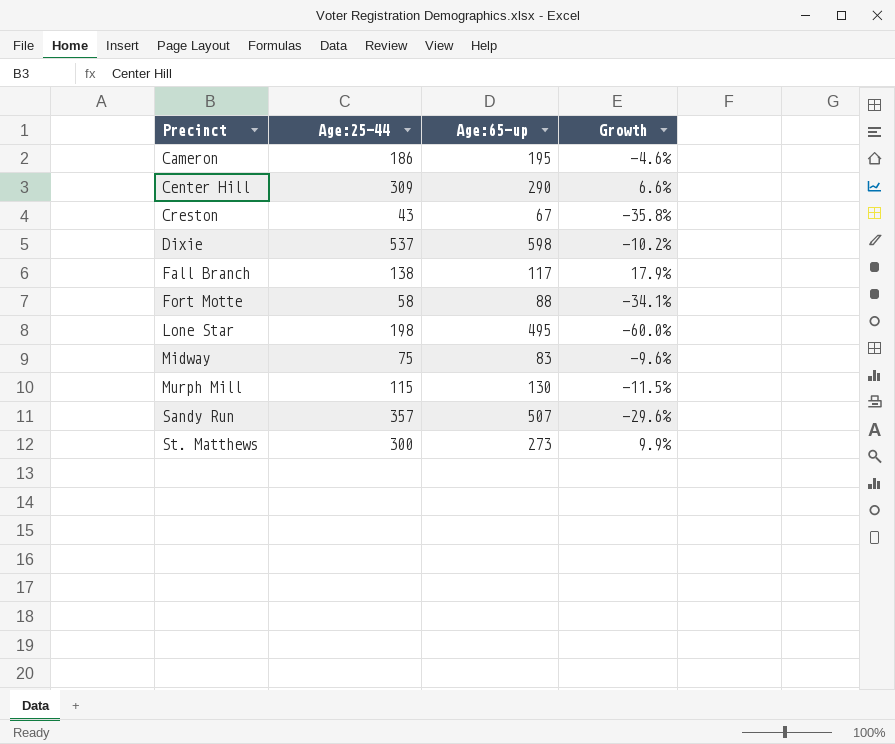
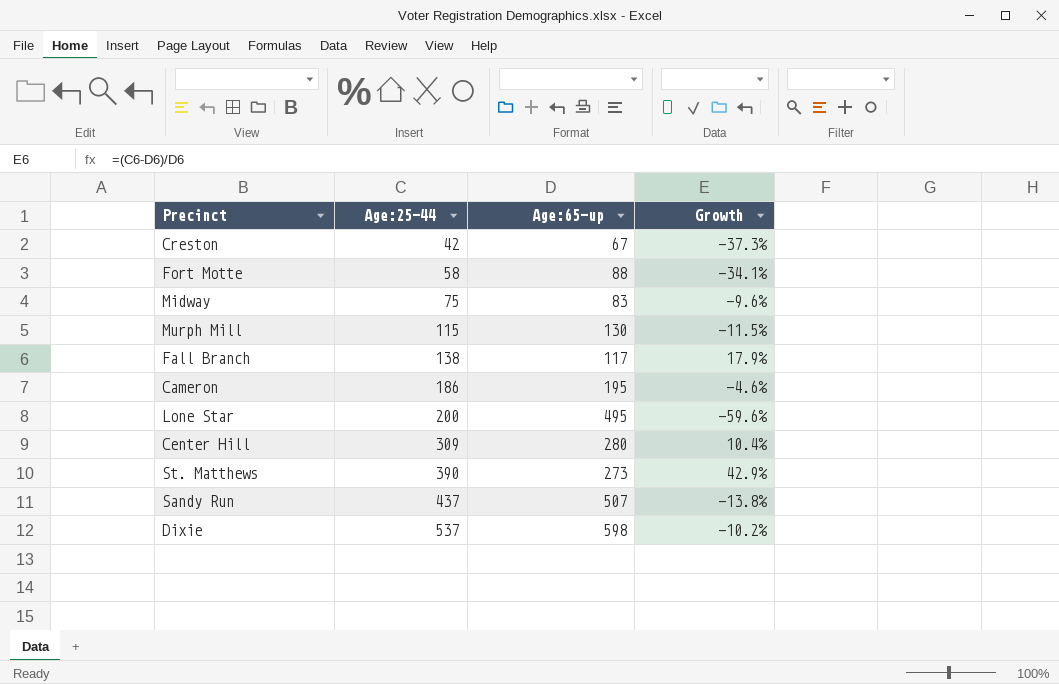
row order: Precinct ascending -> Age:25-44 ascending
Creston | Age:25-44: 43 -> 42
Creston | Growth: -35.8% -> -37.3%
Lone Star | Age:25-44: 198 -> 200
Lone Star | Growth: -60.0% -> -59.6%
Center Hill | Age:65-up: 290 -> 280
Center Hill | Growth: 6.6% -> 10.4%
St. Matthews | Age:25-44: 300 -> 390
St. Matthews | Growth: 9.9% -> 42.9%
Sandy Run | Age:25-44: 357 -> 437
Sandy Run | Growth: -29.6% -> -13.8%

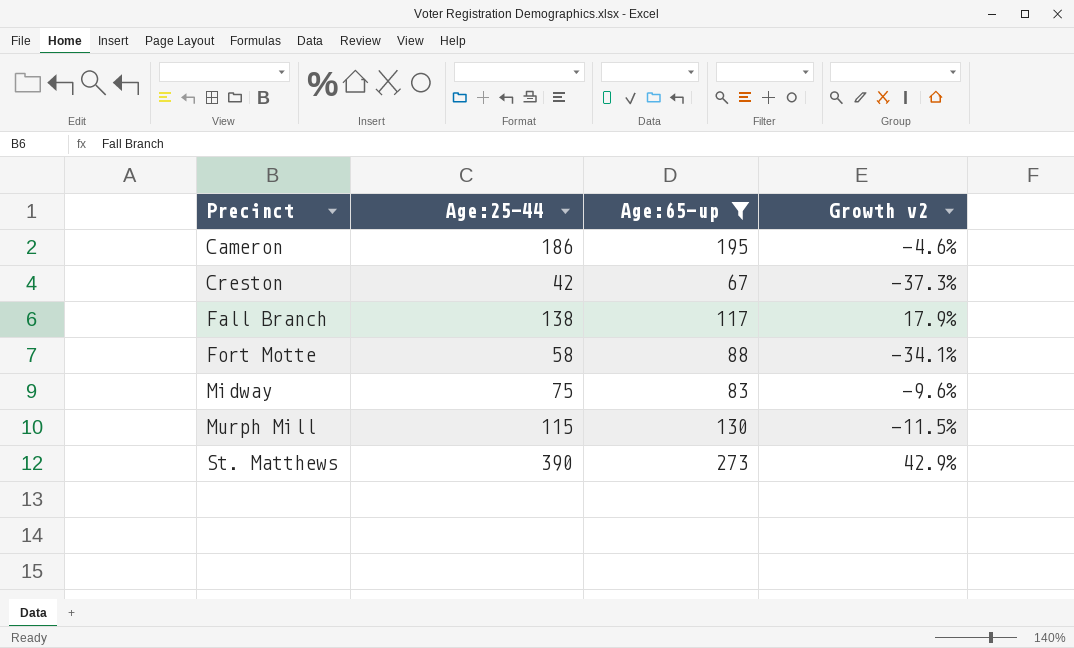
filter: none -> Age:65-up <= 273
row order: Age:25-44 ascending -> Precinct ascending
column name: Growth -> Growth v2

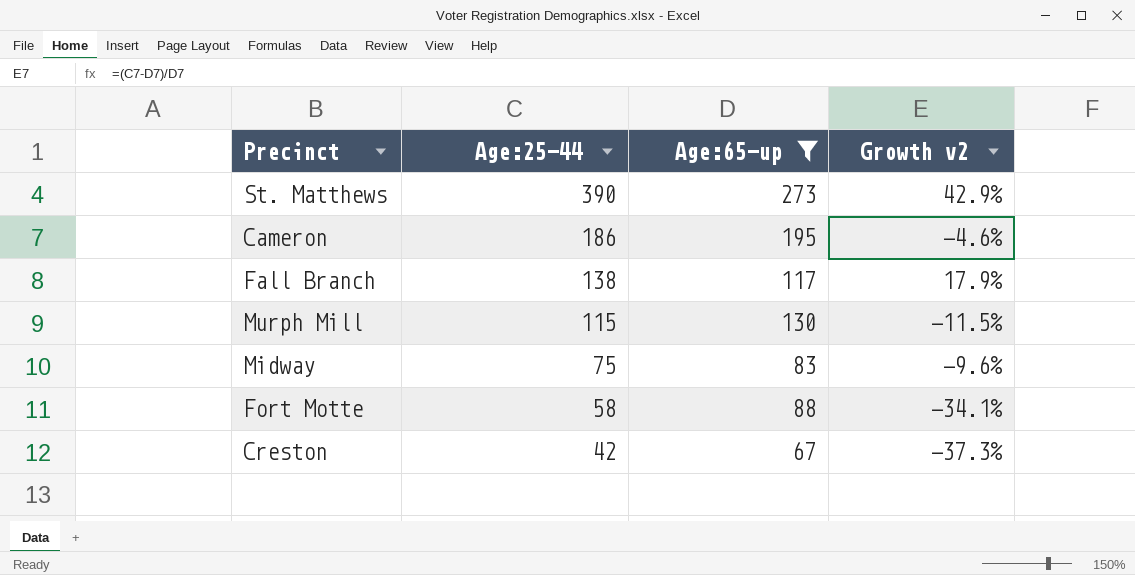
row order: Precinct ascending -> Age:25-44 descending

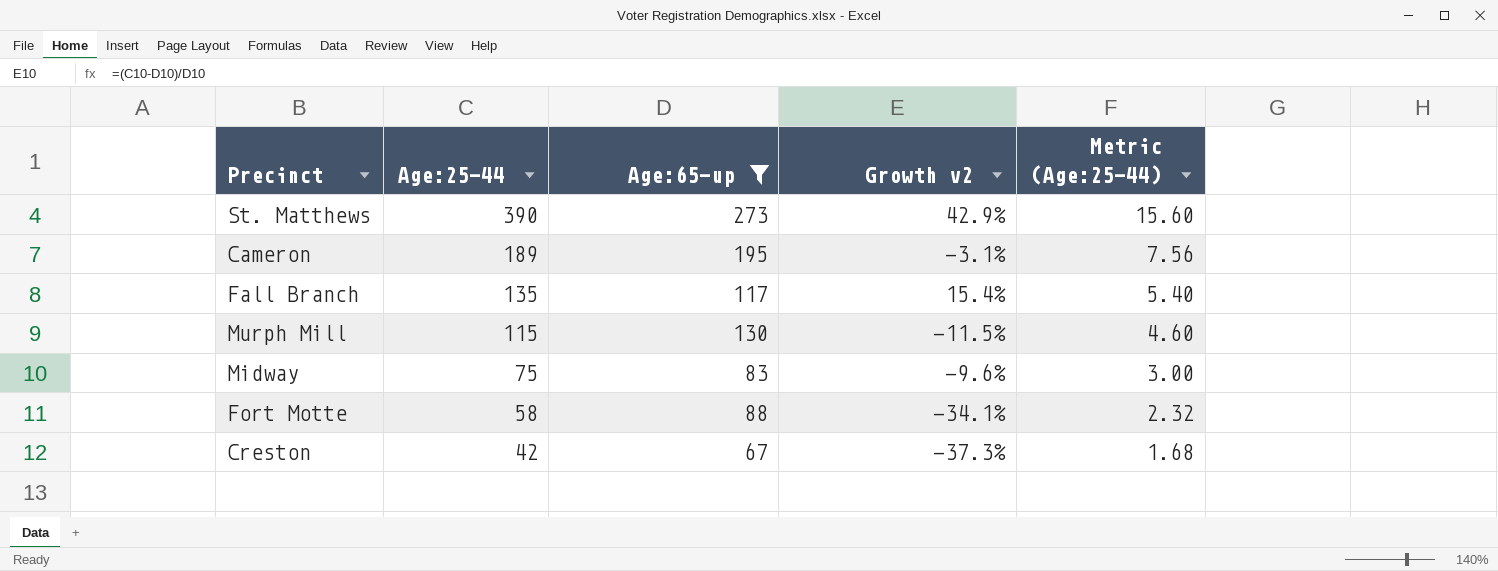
column Metric (Age:25-44) | formula: none -> [Age:25-44] * 0.04
Cameron | Age:25-44: 186 -> 189
Cameron | Growth v2: -4.6% -> -3.1%
Fall Branch | Age:25-44: 138 -> 135
Fall Branch | Growth v2: 17.9% -> 15.4%

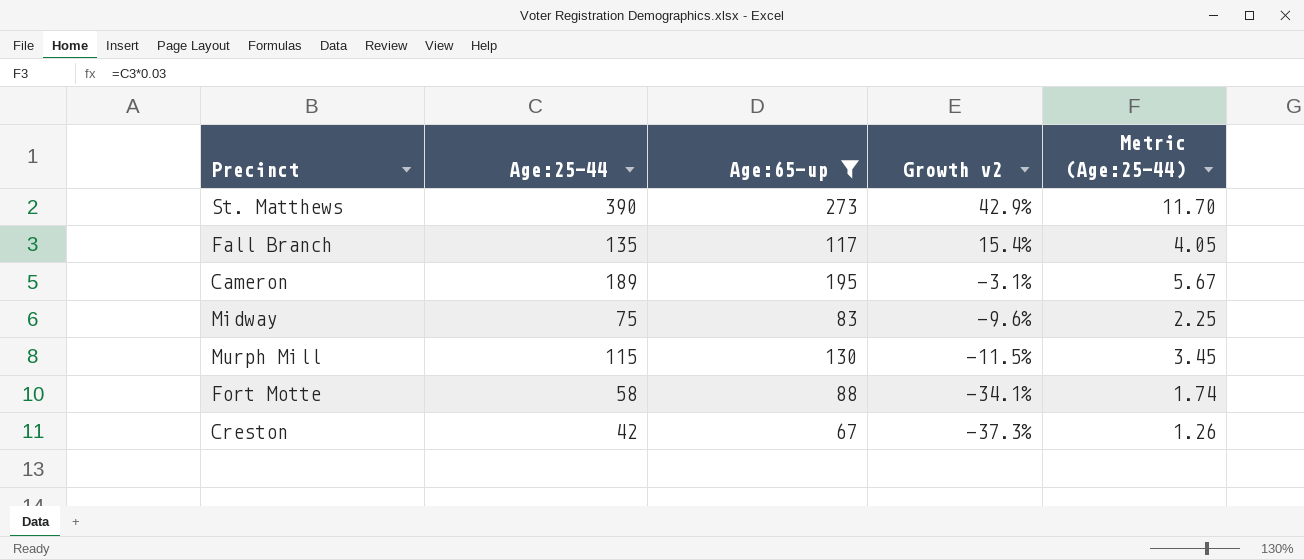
row order: Age:25-44 descending -> Growth v2 descending
column Metric (Age:25-44) | formula: [Age:25-44] * 0.04 -> [Age:25-44] * 0.03

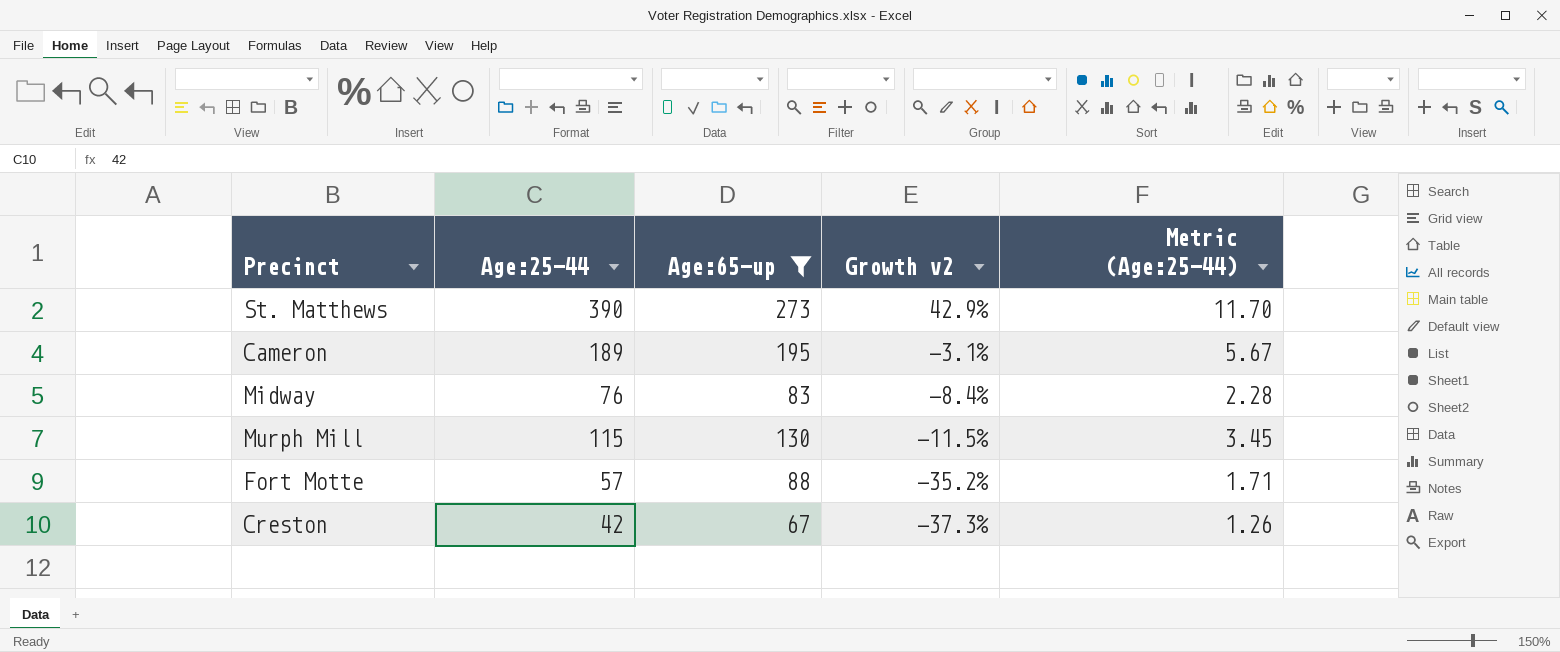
row Fall Branch: 135 | 117 | 15.4% | 4.05 -> none
Midway | Age:25-44: 75 -> 76
Midway | Growth v2: -9.6% -> -8.4%
Midway | Metric (Age:25-44): 2.25 -> 2.28
Fort Motte | Age:25-44: 58 -> 57
Fort Motte | Growth v2: -34.1% -> -35.2%
Fort Motte | Metric (Age:25-44): 1.74 -> 1.71

